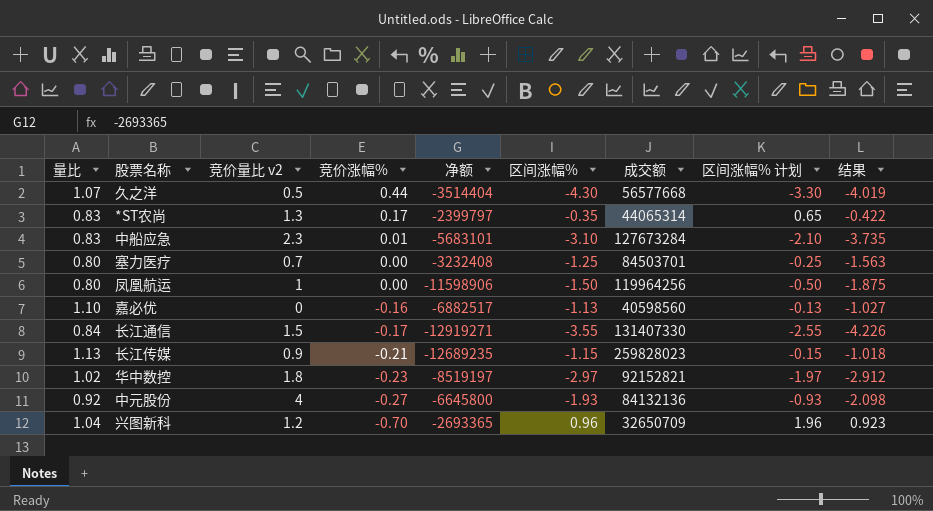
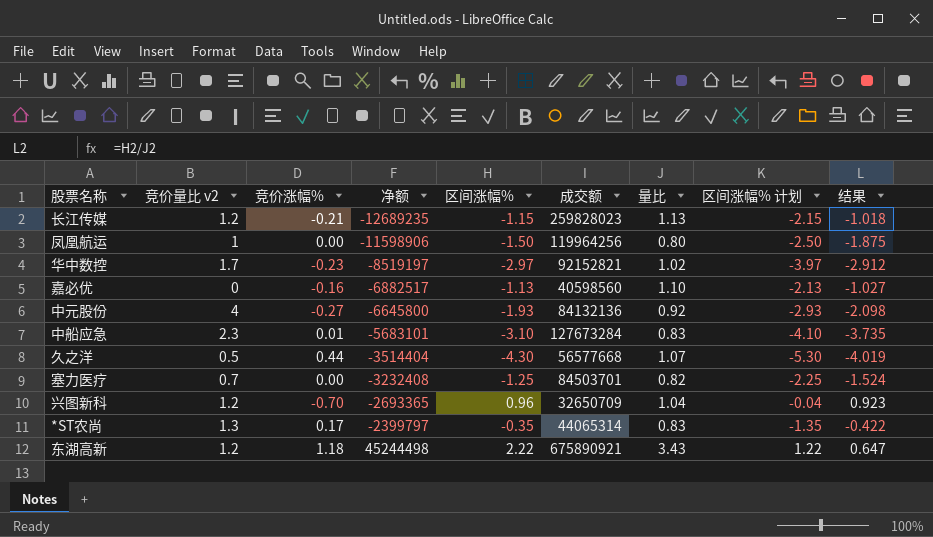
row order: 竞价涨幅% descending -> 净额 ascending
column 量比 | position: 1 -> 7
column 区间涨幅% 计划 | formula: [区间涨幅%] + 1 -> [区间涨幅%] - 1
row 长江通信: 0.84 | 1.5 | -0.17 | -12919271 | -3.55 | 131407330 | -2.55 | -4.226 -> none
长江传媒 | 竞价量比 v2: 0.9 -> 1.2
华中数控 | 竞价量比 v2: 1.8 -> 1.7
塞力医疗 | 量比: 0.80 -> 0.82
塞力医疗 | 结果: -1.563 -> -1.524
row 东湖高新: none -> 1.2 | 1.18 | 45244498 | 2.22 | 675890921 | 3.43 | 1.22 | 0.647

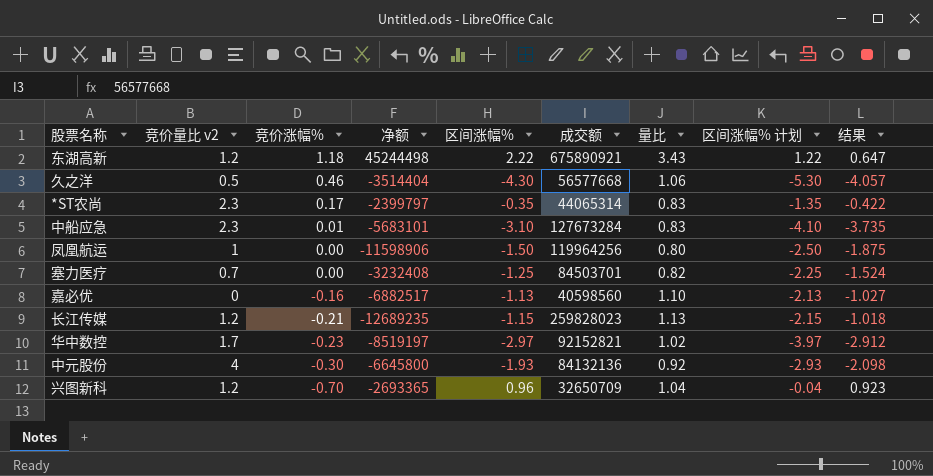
row order: 净额 ascending -> 竞价涨幅% descending
久之洋 | 竞价涨幅%: 0.44 -> 0.46
久之洋 | 量比: 1.07 -> 1.06
久之洋 | 结果: -4.019 -> -4.057
*ST农尚 | 竞价量比 v2: 1.3 -> 2.3
中元股份 | 竞价涨幅%: -0.27 -> -0.30

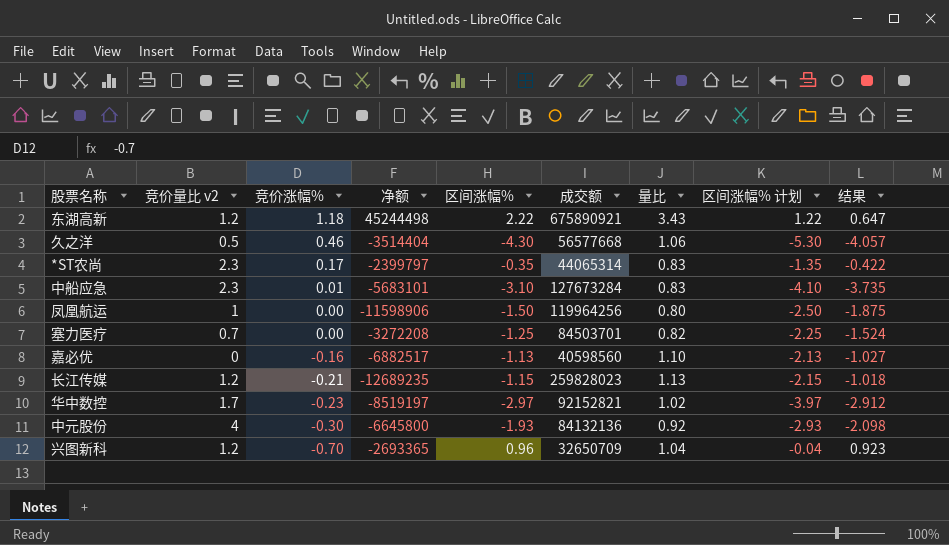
塞力医疗 | 净额: -3232408 -> -3272208

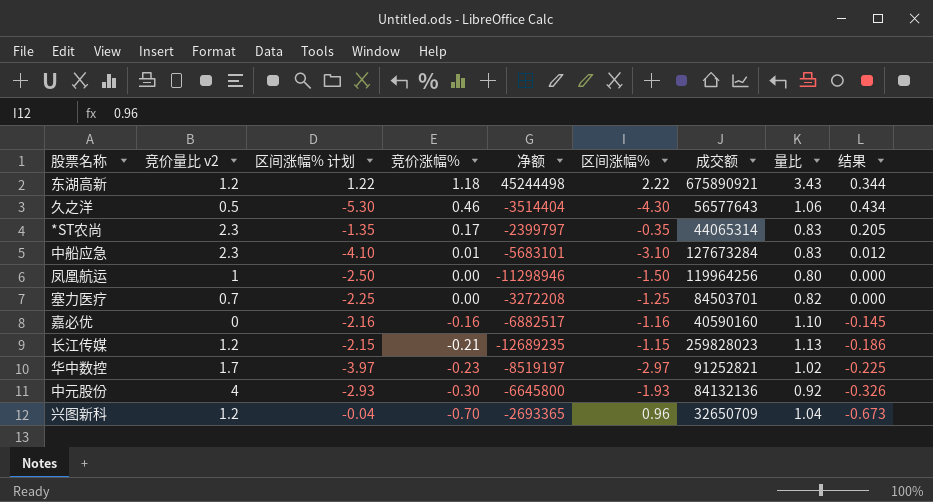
column 区间涨幅% 计划 | position: 8 -> 3
column 结果 | formula: [区间涨幅%] / [量比] -> [竞价涨幅%] / [量比]
久之洋 | 成交额: 56577668 -> 56577643
凤凰航运 | 净额: -11598906 -> -11298946
嘉必优 | 区间涨幅% 计划: -2.13 -> -2.16
嘉必优 | 区间涨幅%: -1.13 -> -1.16
嘉必优 | 成交额: 40598560 -> 40590160
华中数控 | 成交额: 92152821 -> 91252821

